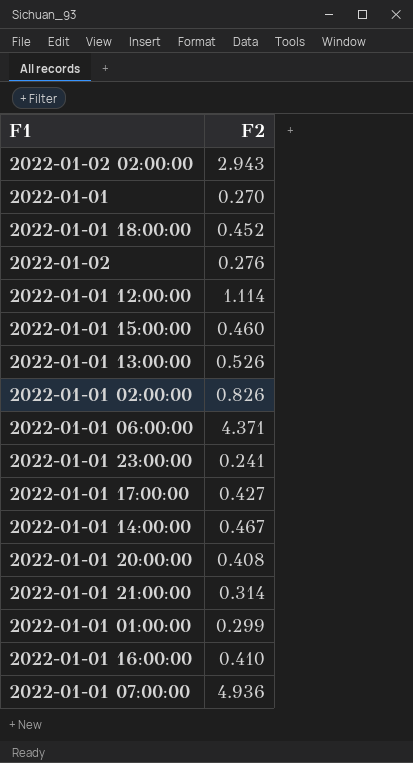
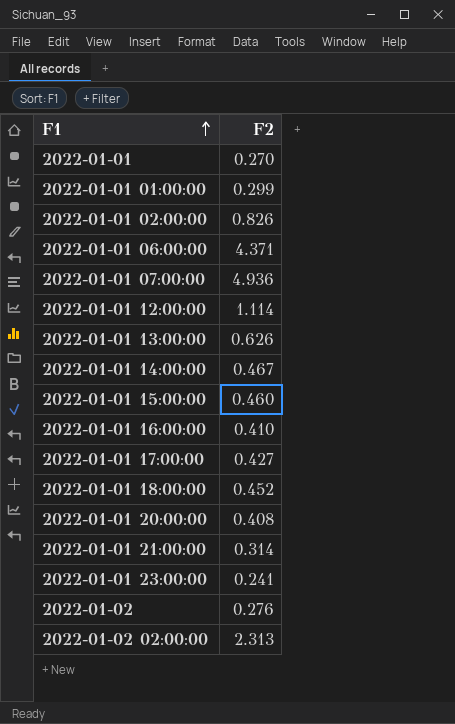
row order: none -> F1 ascending
2022-01-01 13:00:00 | F2: 0.526 -> 0.626
2022-01-02 02:00:00 | F2: 2.943 -> 2.313

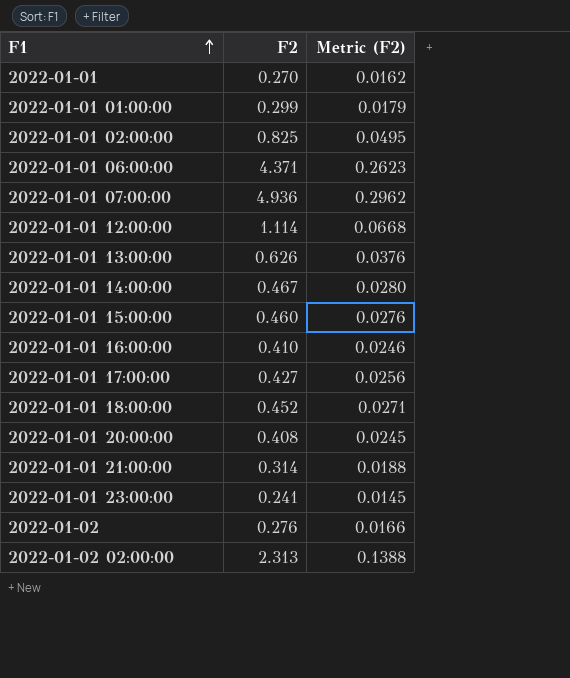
column Metric (F2) | formula: none -> [F2] * 0.06
2022-01-01 02:00:00 | F2: 0.826 -> 0.825

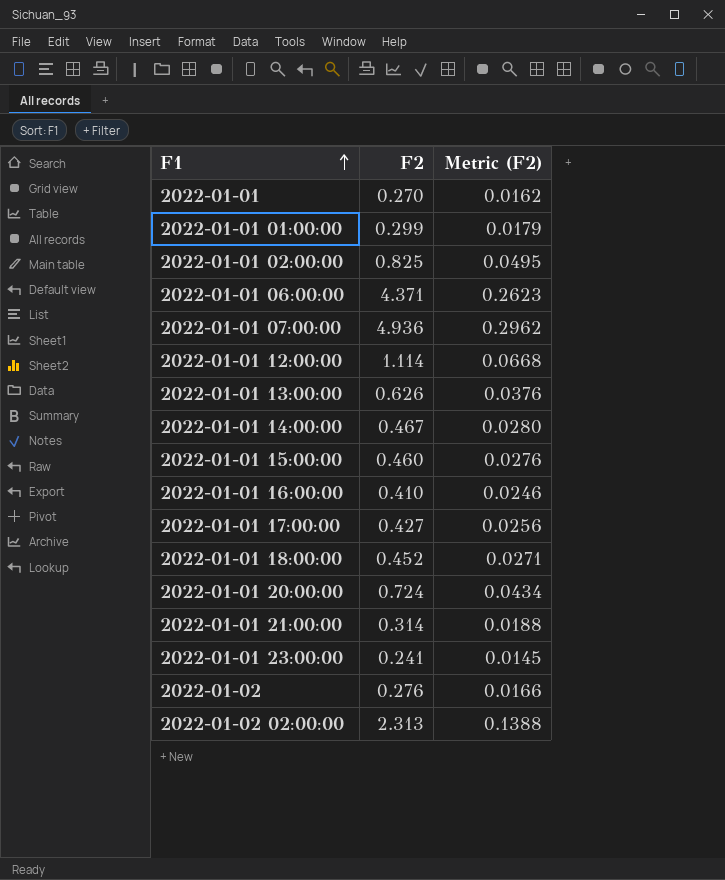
2022-01-01 20:00:00 | F2: 0.408 -> 0.724
2022-01-01 20:00:00 | Metric (F2): 0.0245 -> 0.0434

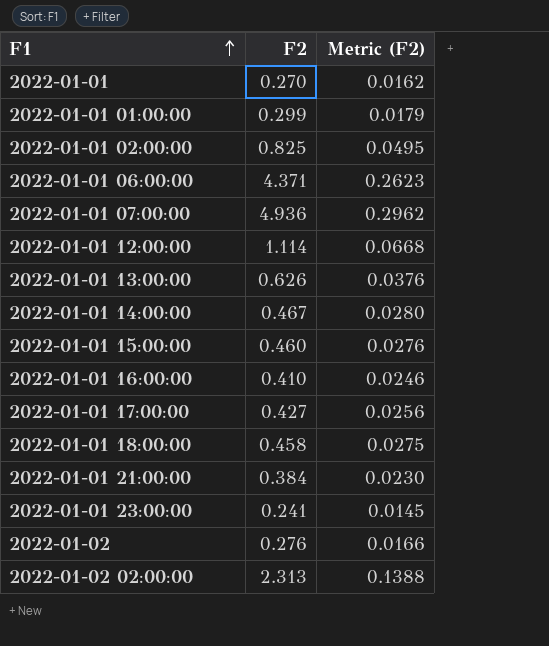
row 2022-01-01 20:00:00: 0.724 | 0.0434 -> none
2022-01-01 18:00:00 | F2: 0.452 -> 0.458
2022-01-01 18:00:00 | Metric (F2): 0.0271 -> 0.0275
2022-01-01 21:00:00 | F2: 0.314 -> 0.384
2022-01-01 21:00:00 | Metric (F2): 0.0188 -> 0.0230

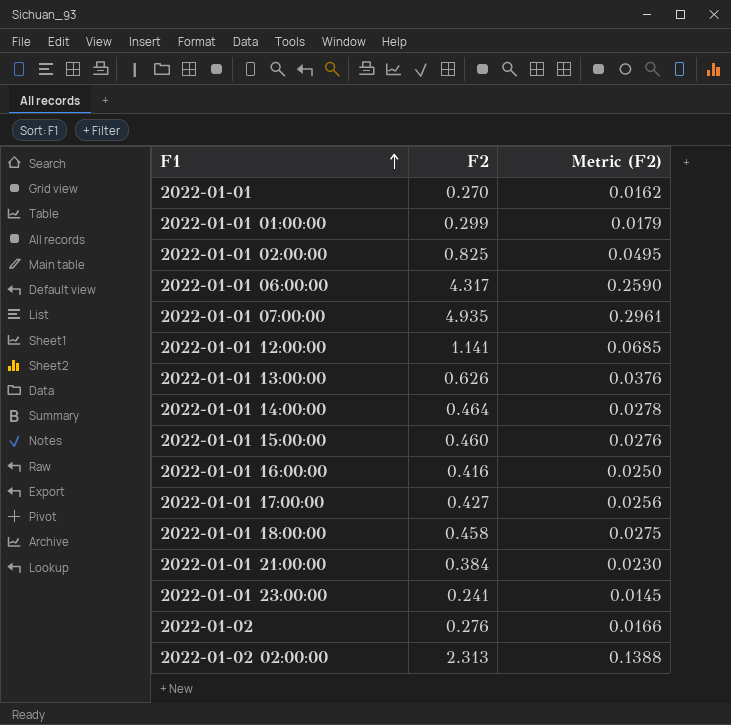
2022-01-01 06:00:00 | F2: 4.371 -> 4.317
2022-01-01 06:00:00 | Metric (F2): 0.2623 -> 0.2590
2022-01-01 07:00:00 | F2: 4.936 -> 4.935
2022-01-01 07:00:00 | Metric (F2): 0.2962 -> 0.2961
2022-01-01 12:00:00 | F2: 1.114 -> 1.141
2022-01-01 12:00:00 | Metric (F2): 0.0668 -> 0.0685
2022-01-01 14:00:00 | F2: 0.467 -> 0.464
2022-01-01 14:00:00 | Metric (F2): 0.0280 -> 0.0278
2022-01-01 16:00:00 | F2: 0.410 -> 0.416
2022-01-01 16:00:00 | Metric (F2): 0.0246 -> 0.0250

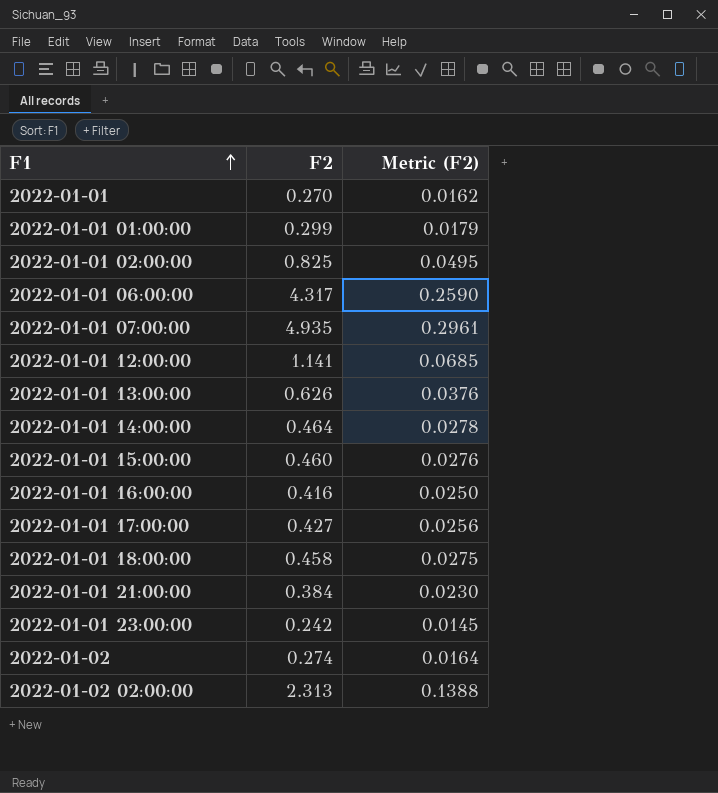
2022-01-01 23:00:00 | F2: 0.241 -> 0.242
2022-01-02 | F2: 0.276 -> 0.274
2022-01-02 | Metric (F2): 0.0166 -> 0.0164

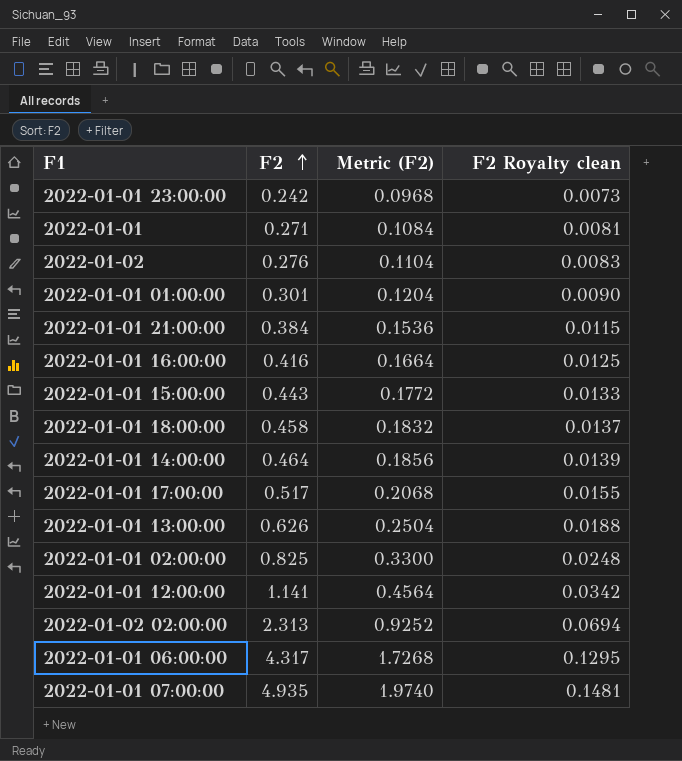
row order: F1 ascending -> F2 ascending
column Metric (F2) | formula: [F2] * 0.06 -> [F2] * 0.4
column F2 Royalty clean | formula: none -> [F2] * 0.03
2022-01-01 | F2: 0.270 -> 0.271
2022-01-02 | F2: 0.274 -> 0.276
2022-01-01 01:00:00 | F2: 0.299 -> 0.301
2022-01-01 15:00:00 | F2: 0.460 -> 0.443
2022-01-01 17:00:00 | F2: 0.427 -> 0.517

